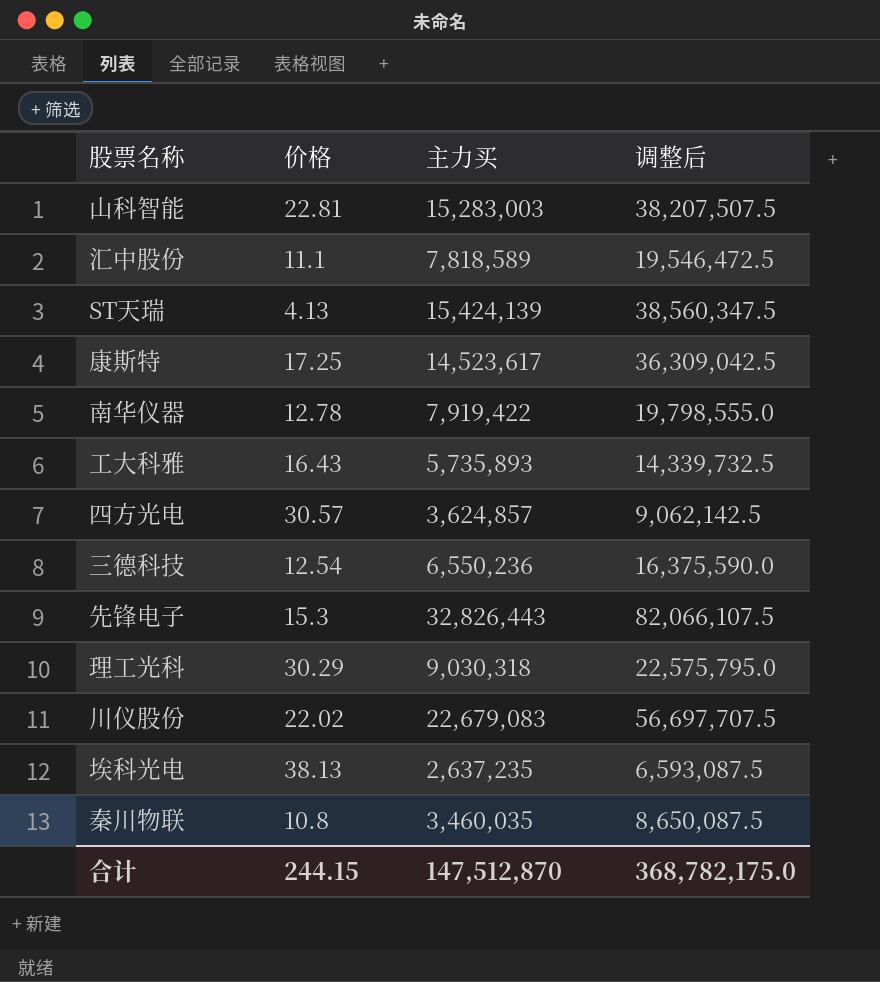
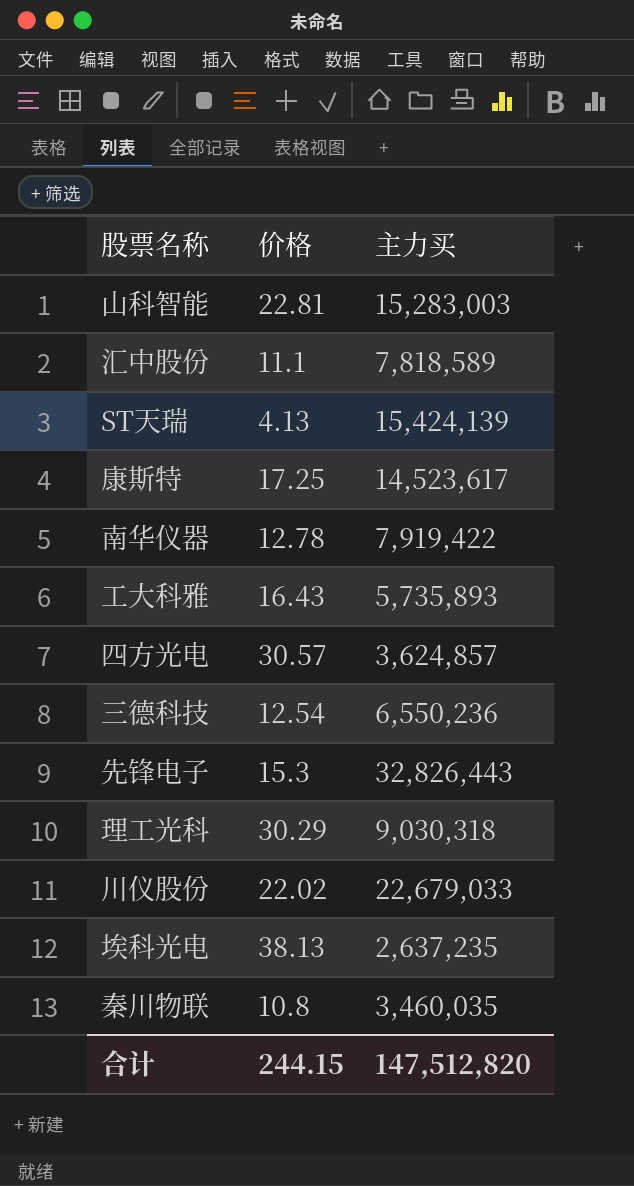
column 调整后 | formula: [主力买] * 2.5 -> none
川仪股份 | 主力买: 22,679,083 -> 22,679,033
合计 | 主力买: 147,512,870 -> 147,512,820

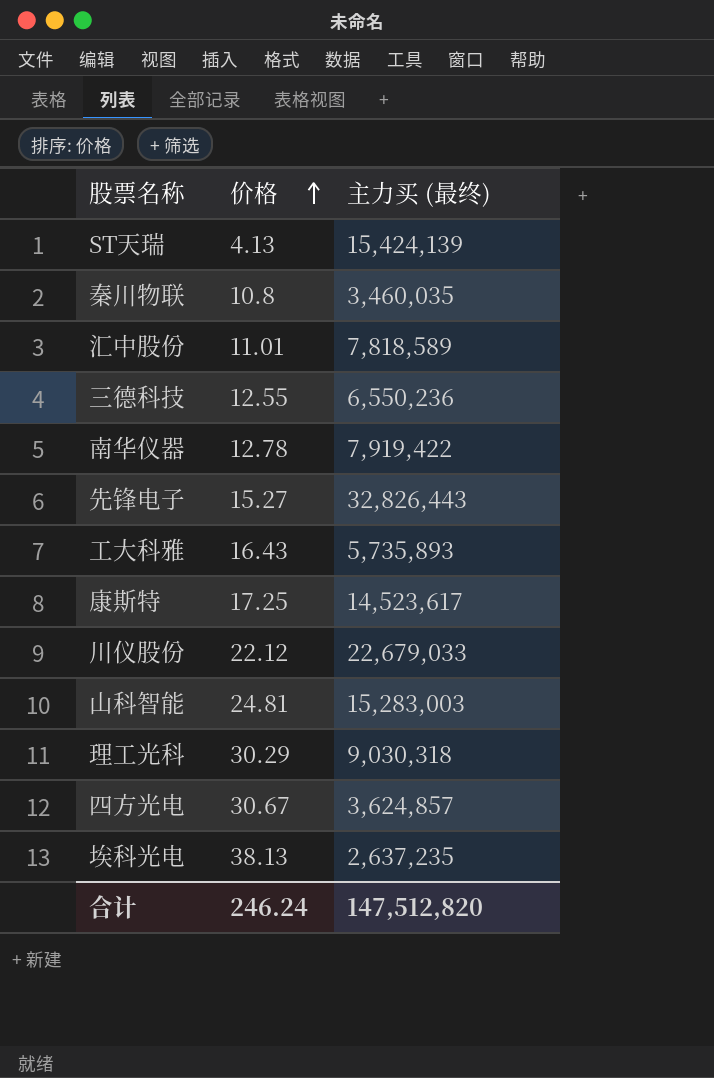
row order: none -> 价格 ascending
column name: 主力买 -> 主力买 (最终)
汇中股份 | 价格: 11.1 -> 11.01
三德科技 | 价格: 12.54 -> 12.55
先锋电子 | 价格: 15.3 -> 15.27
川仪股份 | 价格: 22.02 -> 22.12
山科智能 | 价格: 22.81 -> 24.81
四方光电 | 价格: 30.57 -> 30.67
合计 | 价格: 244.15 -> 246.24

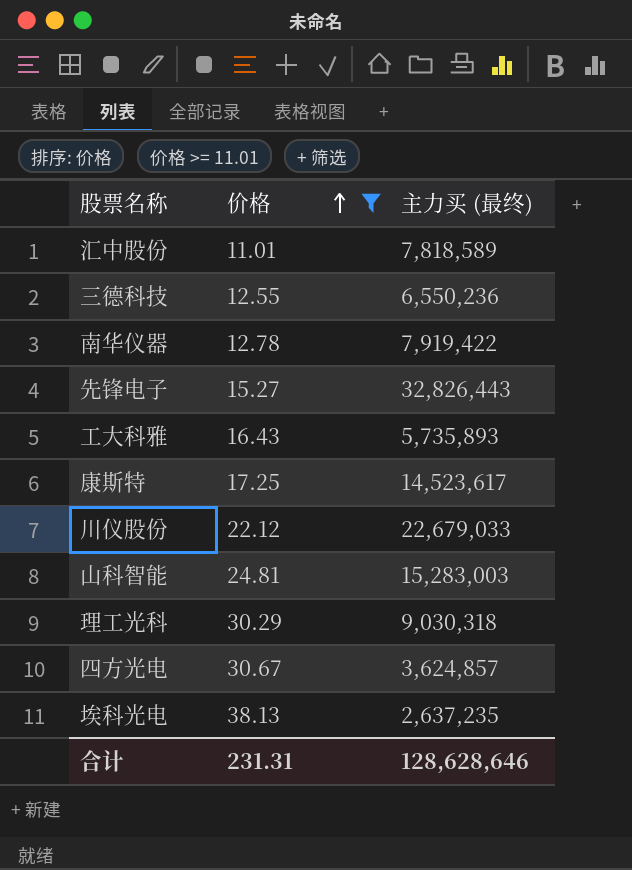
filter: none -> 价格 >= 11.01
合计 | 价格: 246.24 -> 231.31
合计 | 主力买 (最终): 147,512,820 -> 128,628,646

